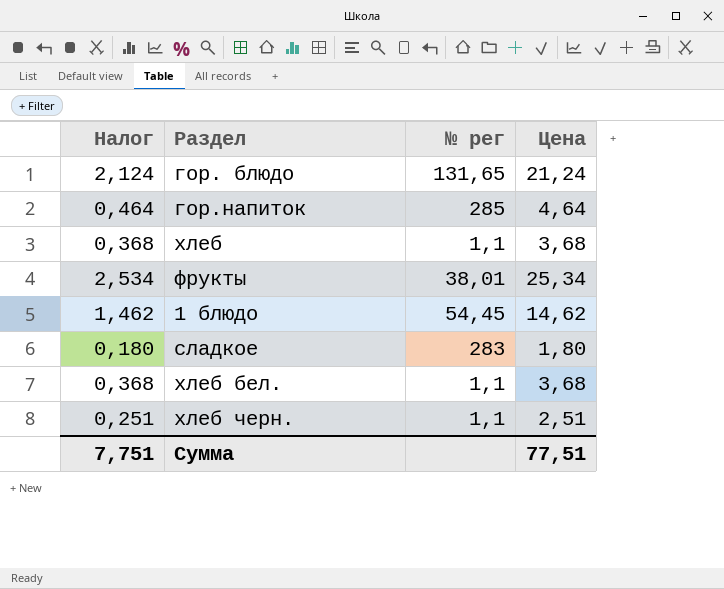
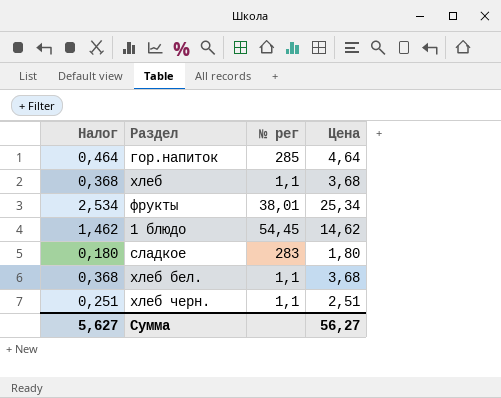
row гор. блюдо: 2,124 | 131,65 | 21,24 -> none
Сумма | Налог: 7,751 -> 5,627
Сумма | Цена: 77,51 -> 56,27

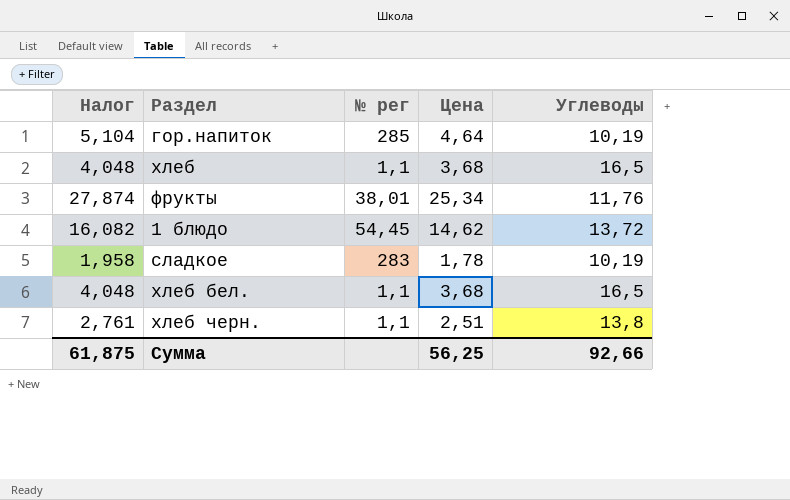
column Налог | formula: [Цена] * 0,1 -> [Цена] * 1,1
column Углеводы | position: none -> 5
сладкое | Цена: 1,80 -> 1,78
Сумма | Налог: 5,627 -> 61,875
Сумма | Цена: 56,27 -> 56,25

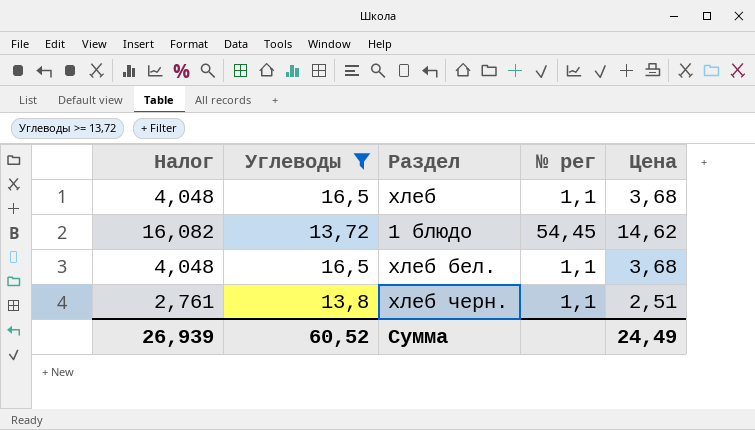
filter: none -> Углеводы >= 13,72
column Углеводы | position: 5 -> 2
Сумма | Налог: 61,875 -> 26,939
Сумма | Углеводы: 92,66 -> 60,52
Сумма | Цена: 56,25 -> 24,49

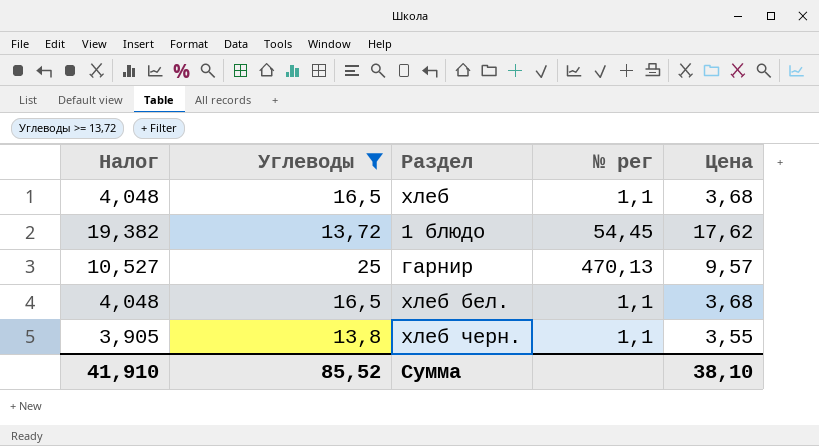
1 блюдо | Налог: 16,082 -> 19,382
1 блюдо | Цена: 14,62 -> 17,62
row гарнир: none -> 10,527 | 25 | 470,13 | 9,57
хлеб черн. | Налог: 2,761 -> 3,905
хлеб черн. | Цена: 2,51 -> 3,55
Сумма | Налог: 26,939 -> 41,910
Сумма | Углеводы: 60,52 -> 85,52
Сумма | Цена: 24,49 -> 38,10

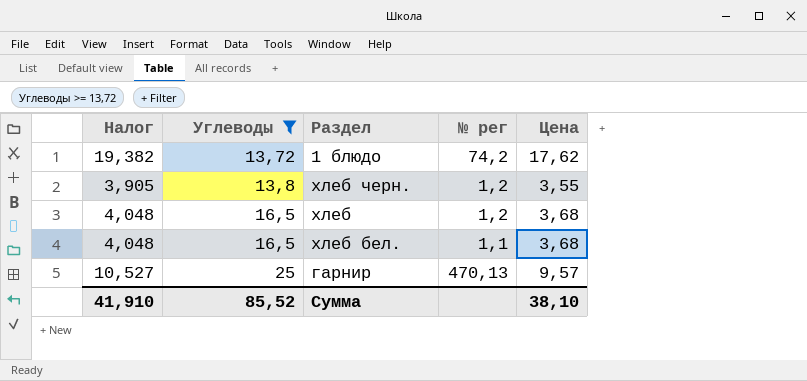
row order: none -> Углеводы ascending
1 блюдо | № рег: 54,45 -> 74,2
хлеб черн. | № рег: 1,1 -> 1,2
хлеб | № рег: 1,1 -> 1,2

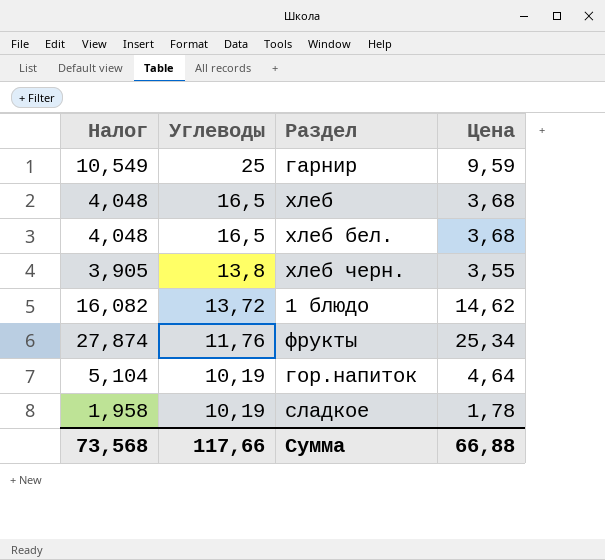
filter: Углеводы >= 13,72 -> none
row order: Углеводы ascending -> Углеводы descending
column № рег | position: 4 -> none
гарнир | Налог: 10,527 -> 10,549
гарнир | Цена: 9,57 -> 9,59
1 блюдо | Налог: 19,382 -> 16,082
1 блюдо | Цена: 17,62 -> 14,62
Сумма | Налог: 41,910 -> 73,568
Сумма | Углеводы: 85,52 -> 117,66
Сумма | Цена: 38,10 -> 66,88

